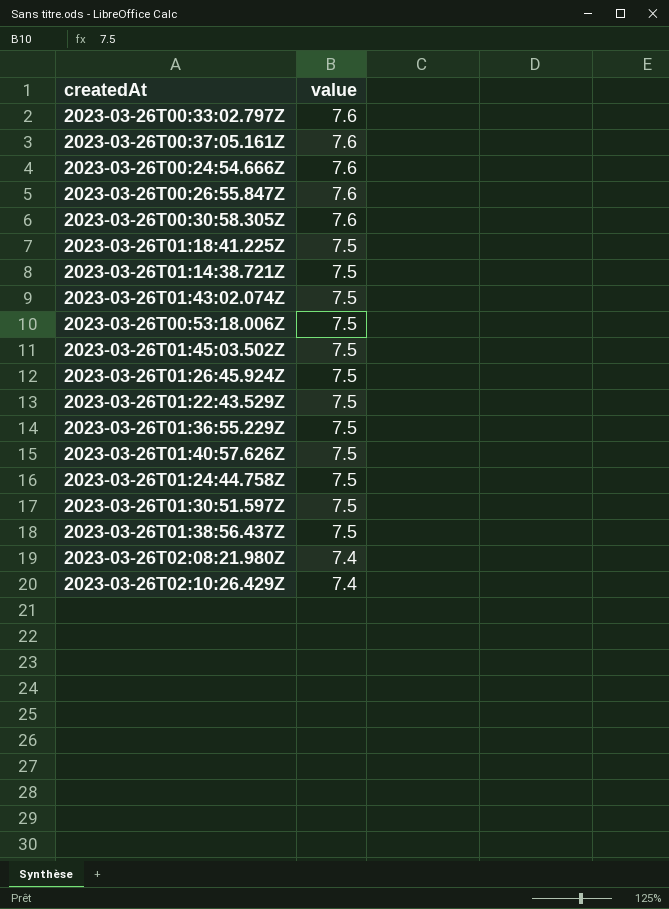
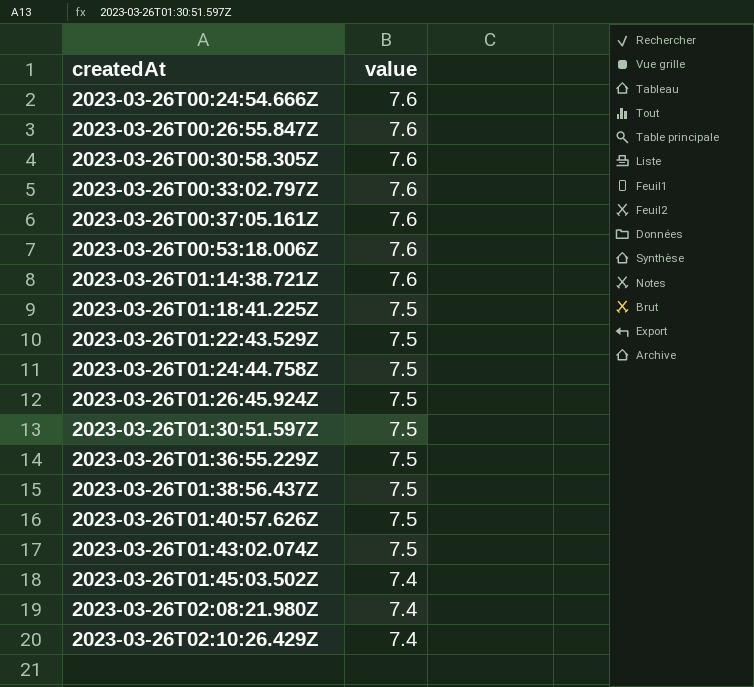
row order: value descending -> createdAt ascending
2023-03-26T00:53:18.006Z | value: 7.5 -> 7.6
2023-03-26T01:14:38.721Z | value: 7.5 -> 7.6
2023-03-26T01:45:03.502Z | value: 7.5 -> 7.4

